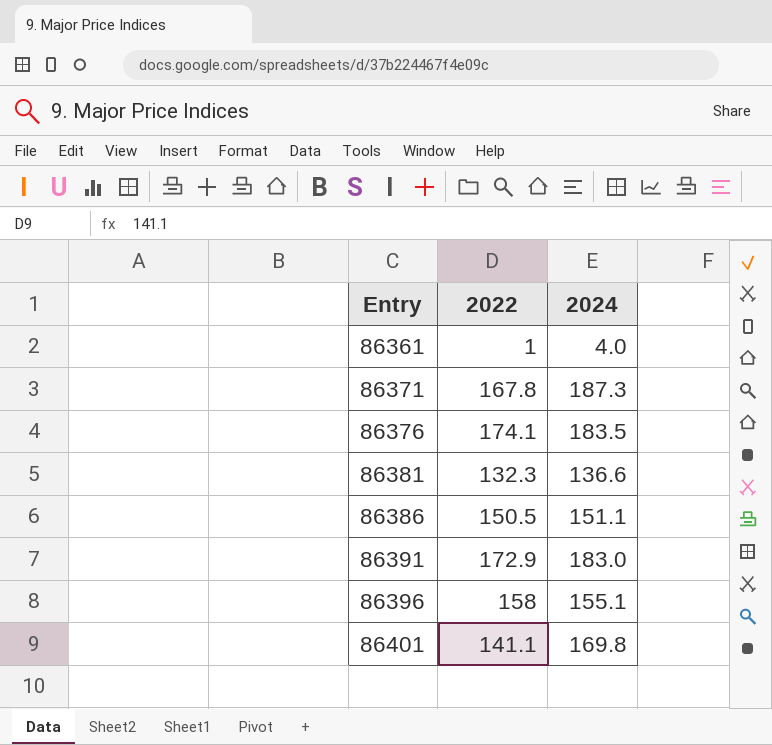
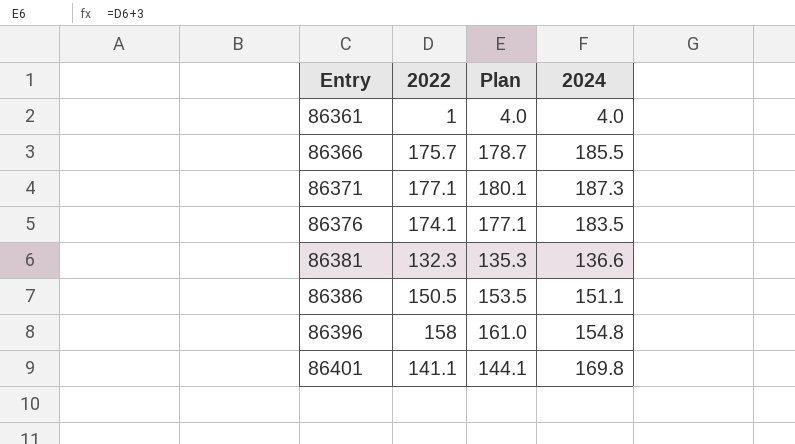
column Plan | formula: none -> [2022] + 3
row 86391: 172.9 | 183.0 -> none
row 86366: none -> 175.7 | 178.7 | 185.5
86371 | 2022: 167.8 -> 177.1
86396 | 2024: 155.1 -> 154.8

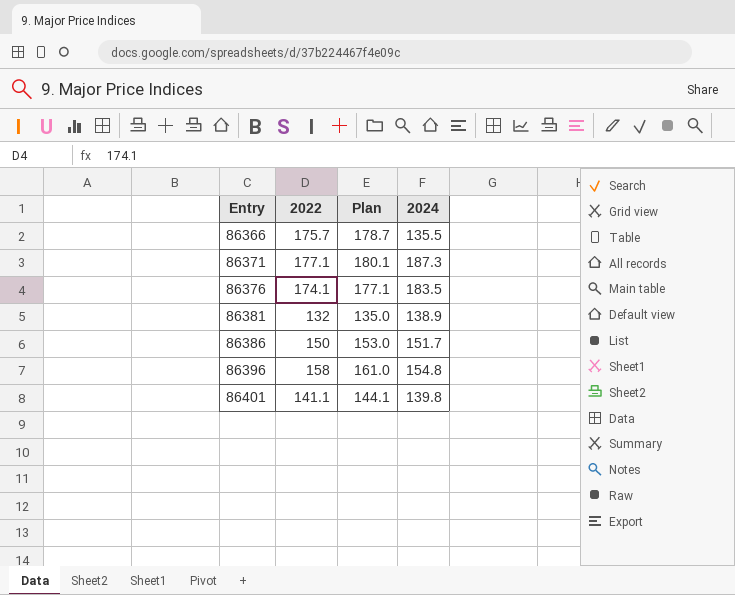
row 86361: 1 | 4.0 | 4.0 -> none
86366 | 2024: 185.5 -> 135.5
86381 | 2022: 132.3 -> 132
86381 | Plan: 135.3 -> 135.0
86381 | 2024: 136.6 -> 138.9
86386 | 2022: 150.5 -> 150
86386 | Plan: 153.5 -> 153.0
86386 | 2024: 151.1 -> 151.7
86401 | 2024: 169.8 -> 139.8

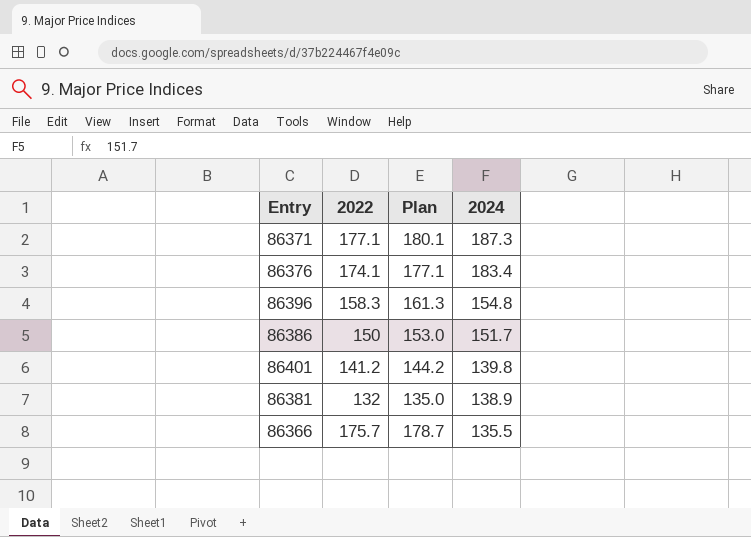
row order: Entry ascending -> 2024 descending
86376 | 2024: 183.5 -> 183.4
86396 | 2022: 158 -> 158.3
86396 | Plan: 161.0 -> 161.3
86401 | 2022: 141.1 -> 141.2
86401 | Plan: 144.1 -> 144.2

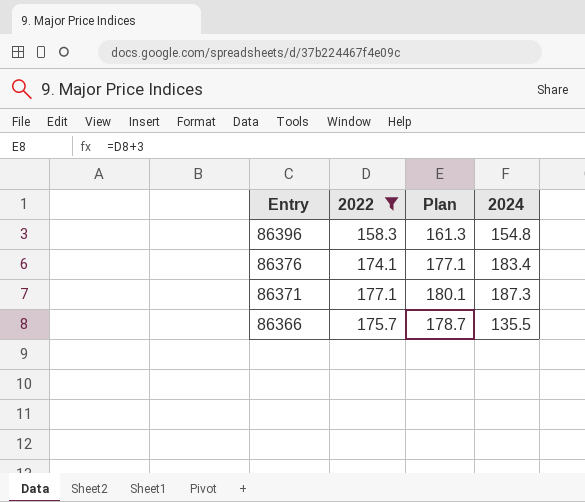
filter: none -> 2022 >= 158.3
row order: 2024 descending -> Entry descending

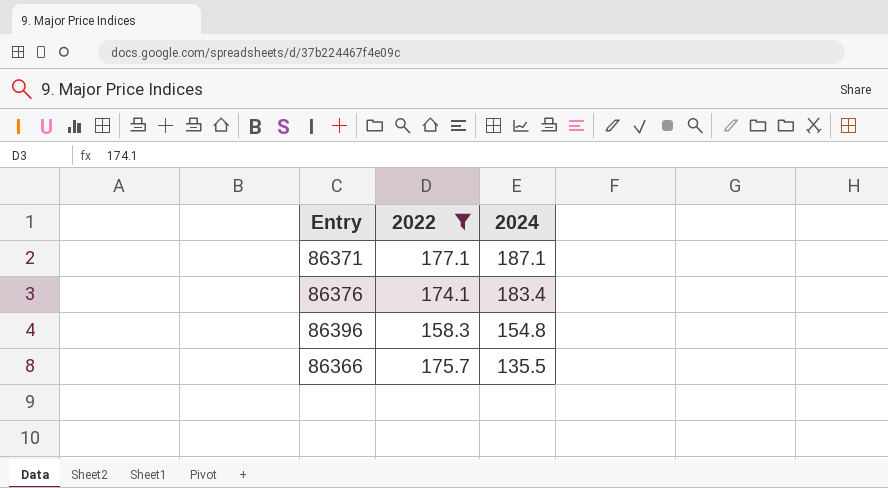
row order: Entry descending -> 2024 descending
column Plan | formula: [2022] + 3 -> none
86371 | 2024: 187.3 -> 187.1

